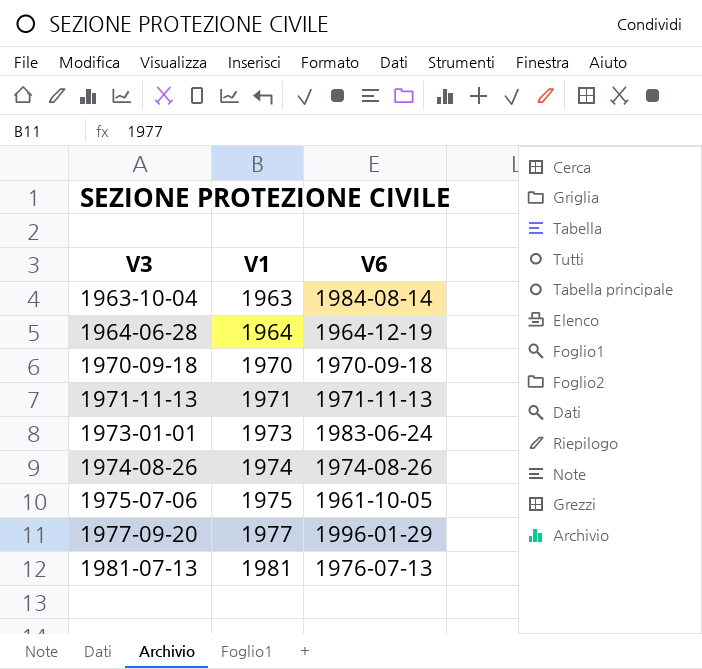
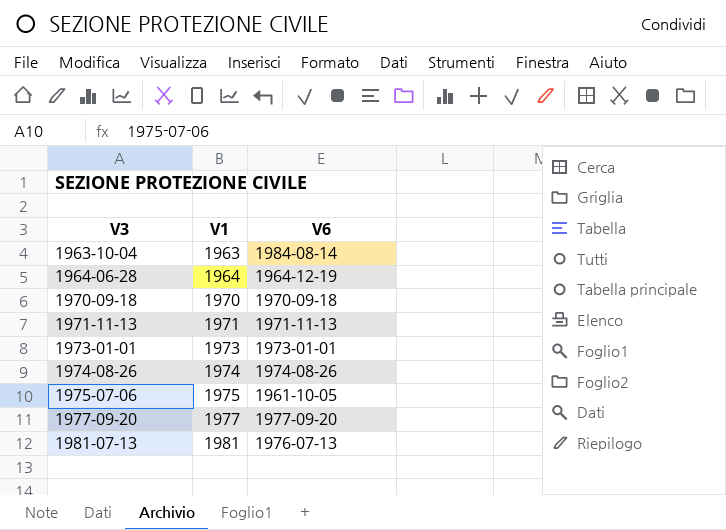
1973-01-01 | V6: 1983-06-24 -> 1973-01-01
1977-09-20 | V6: 1996-01-29 -> 1977-09-20

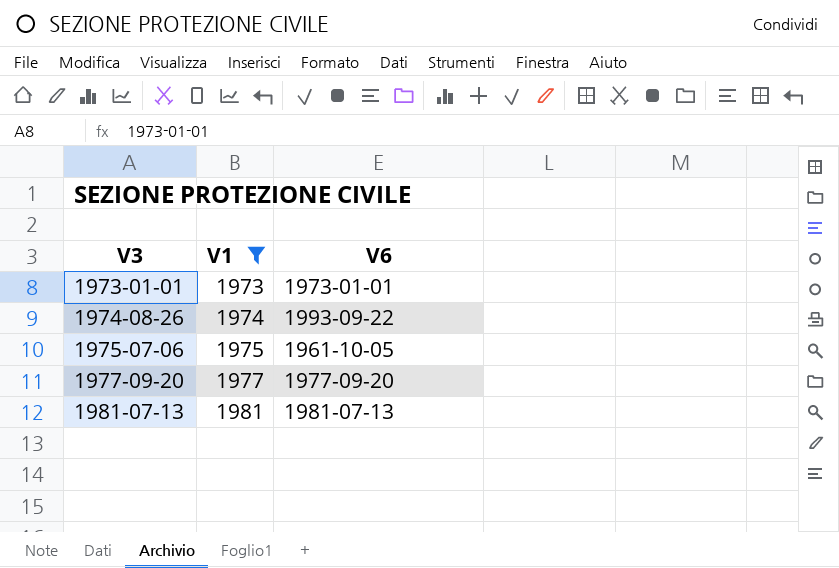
filter: none -> V1 >= 1973
1974-08-26 | V6: 1974-08-26 -> 1993-09-22
1981-07-13 | V6: 1976-07-13 -> 1981-07-13

